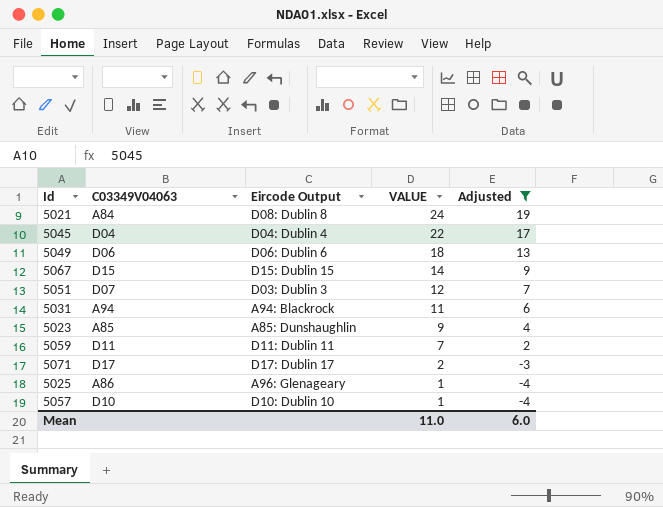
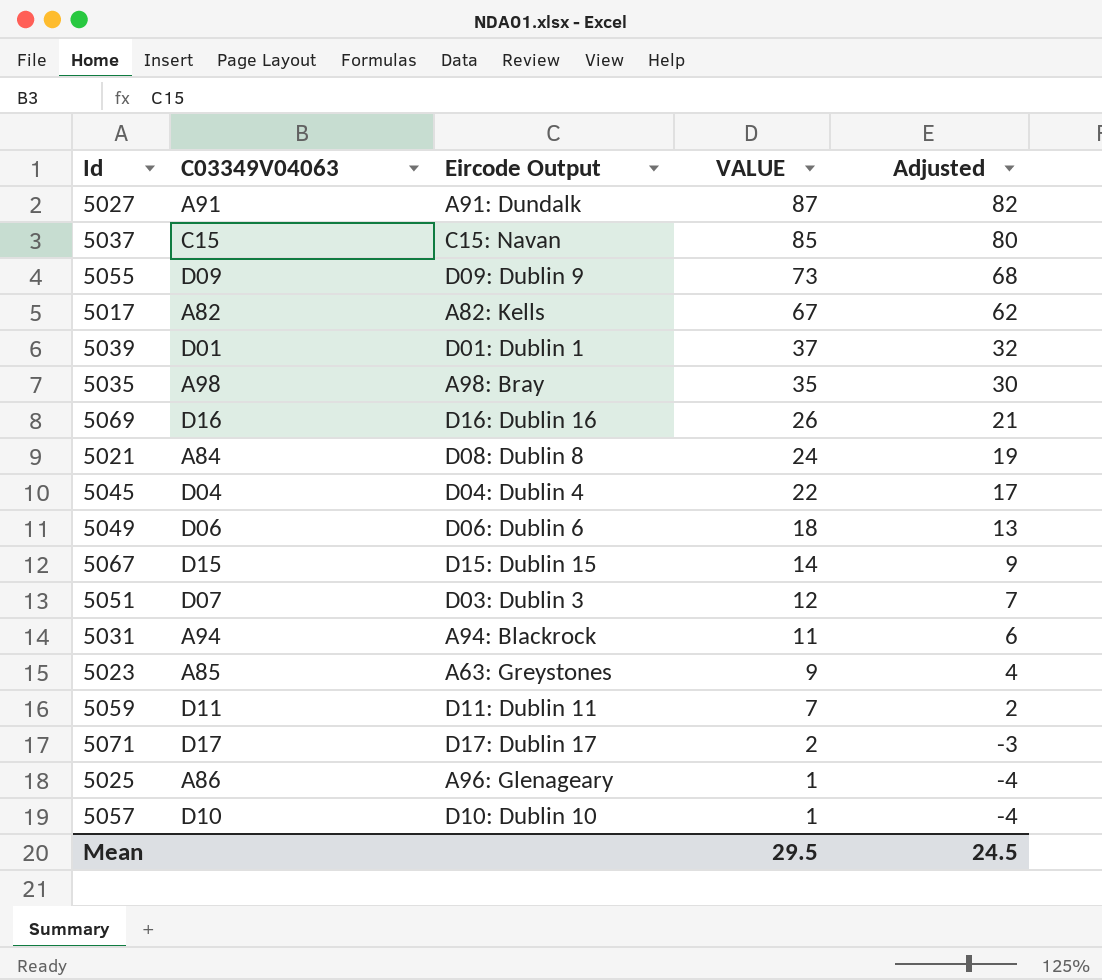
filter: Adjusted <= 19 -> none
5023 | Eircode Output: A85: Dunshaughlin -> A63: Greystones
Mean | VALUE: 11.0 -> 29.5
Mean | Adjusted: 6.0 -> 24.5

